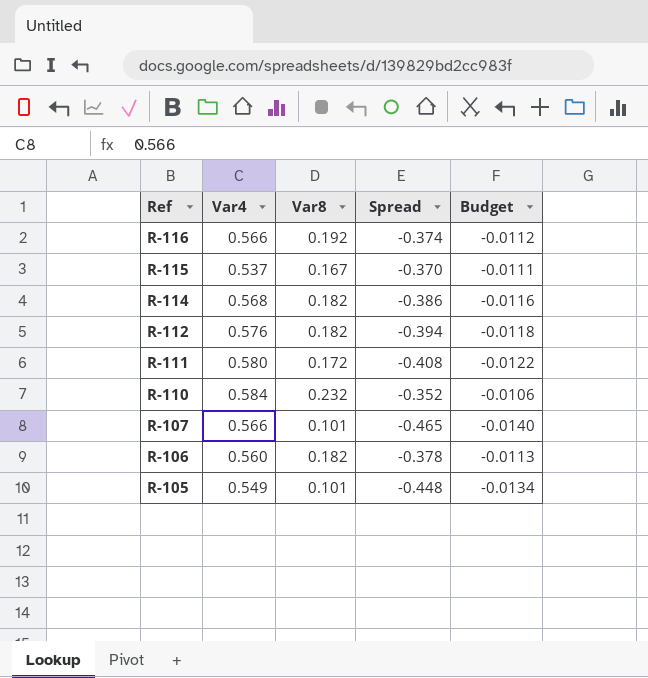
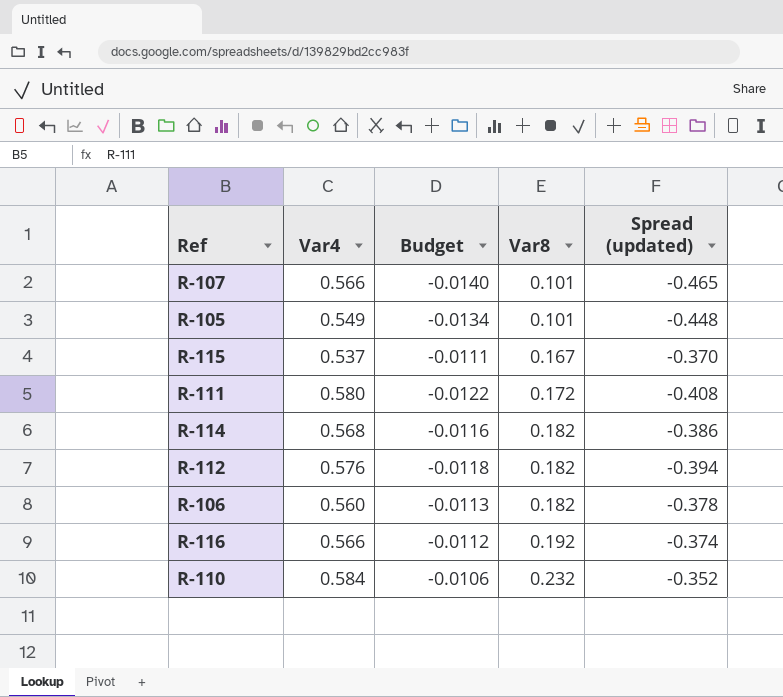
row order: Ref descending -> Var8 ascending
column Budget | position: 5 -> 3
column name: Spread -> Spread (updated)

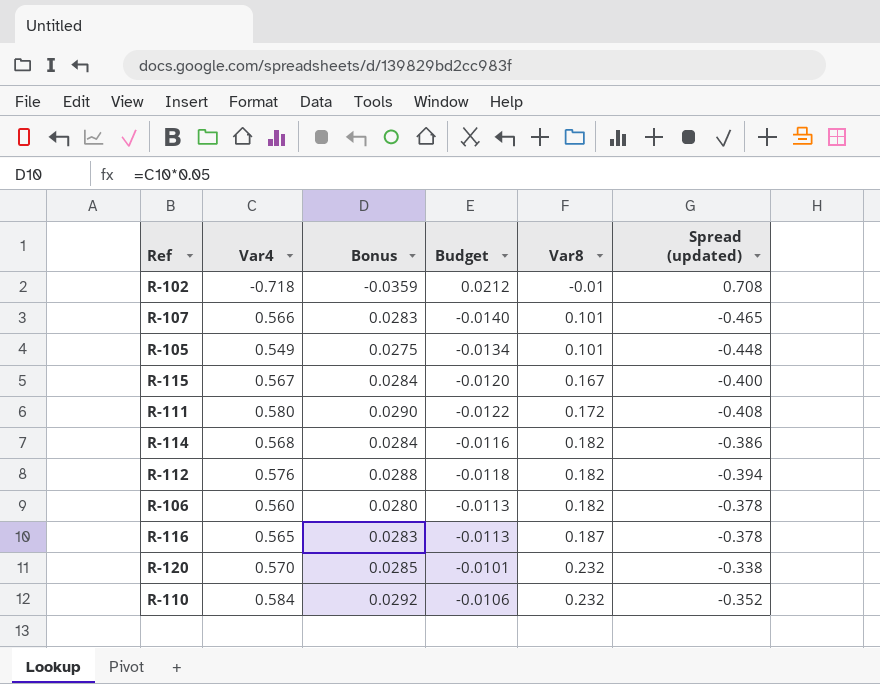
column Bonus | formula: none -> [Var4] * 0.05
row R-102: none -> -0.718 | -0.0359 | 0.0212 | -0.01 | 0.708
R-115 | Var4: 0.537 -> 0.567
R-115 | Budget: -0.0111 -> -0.0120
R-115 | Spread (updated): -0.370 -> -0.400
R-116 | Var4: 0.566 -> 0.565
R-116 | Budget: -0.0112 -> -0.0113
R-116 | Var8: 0.192 -> 0.187
R-116 | Spread (updated): -0.374 -> -0.378
row R-120: none -> 0.570 | 0.0285 | -0.0101 | 0.232 | -0.338

